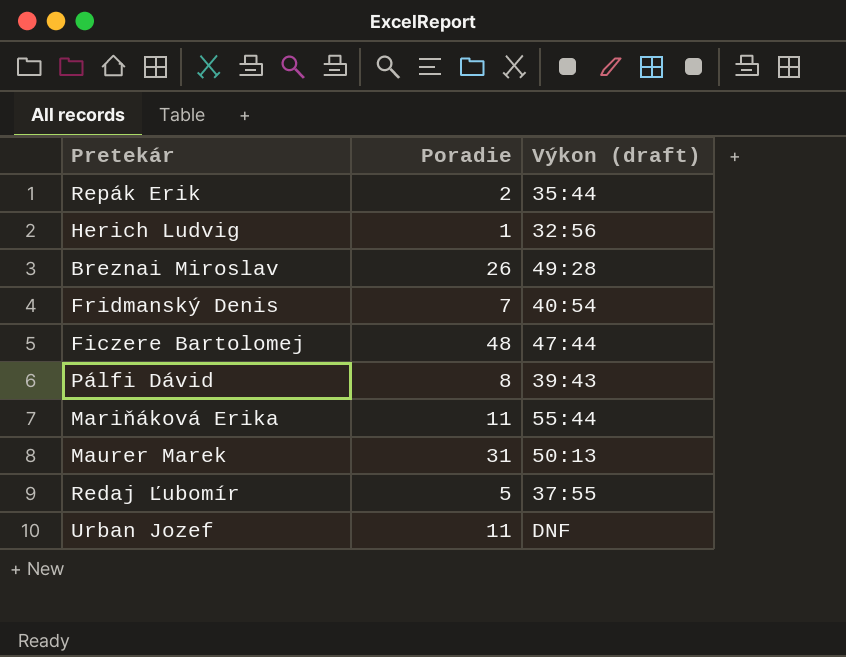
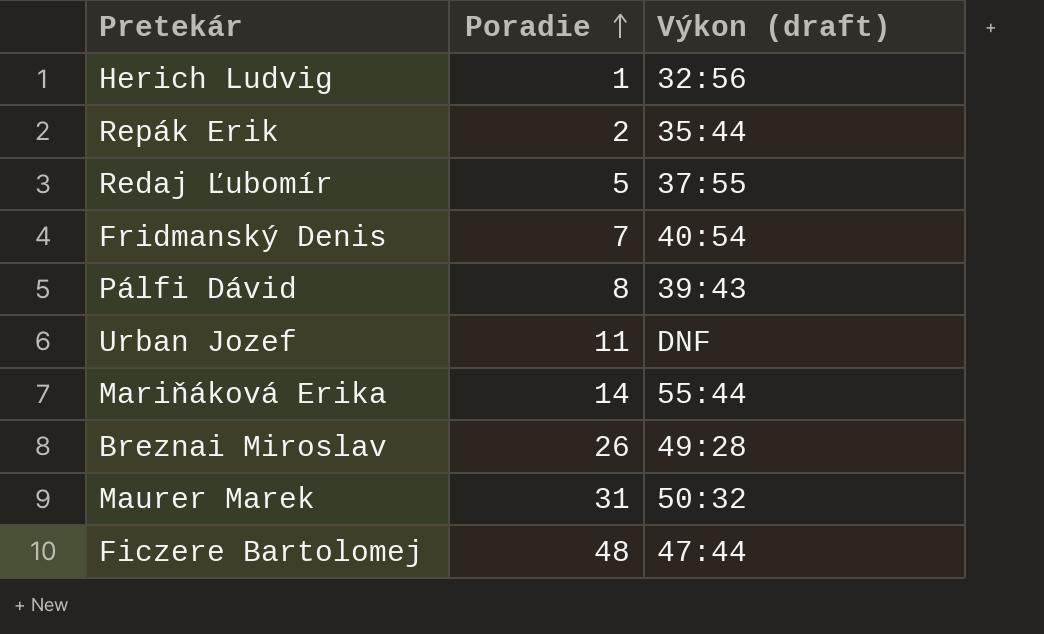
row order: none -> Poradie ascending
Mariňáková Erika | Poradie: 11 -> 14
Maurer Marek | Výkon (draft): 50:13 -> 50:32

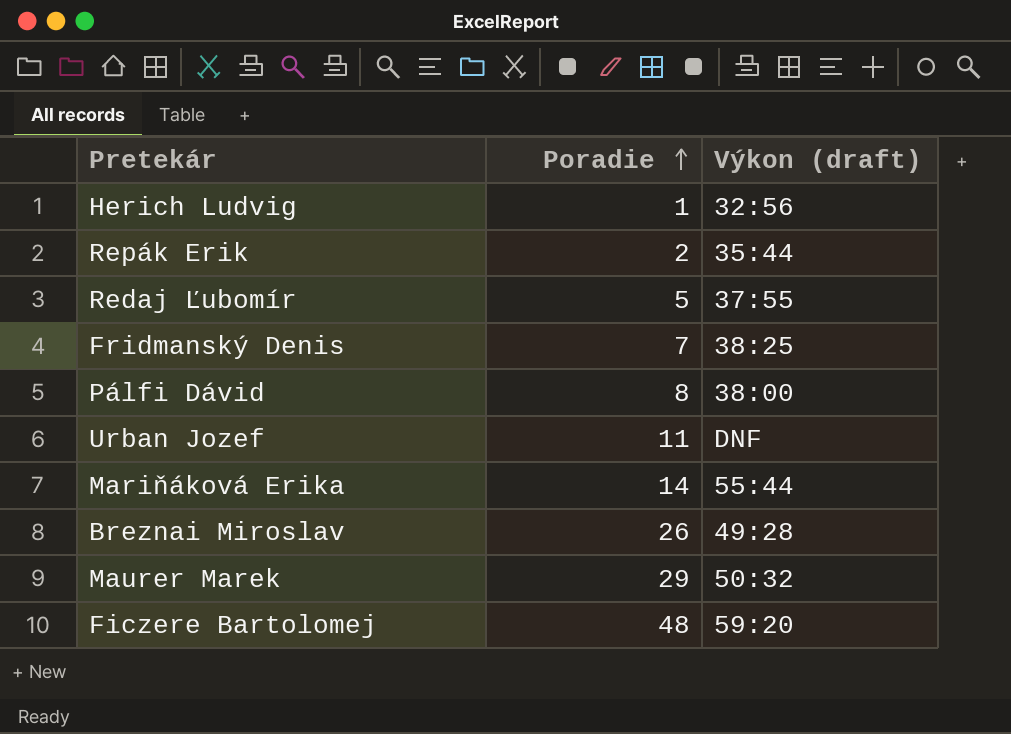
Fridmanský Denis | Výkon (draft): 40:54 -> 38:25
Pálfi Dávid | Výkon (draft): 39:43 -> 38:00
Maurer Marek | Poradie: 31 -> 29
Ficzere Bartolomej | Výkon (draft): 47:44 -> 59:20

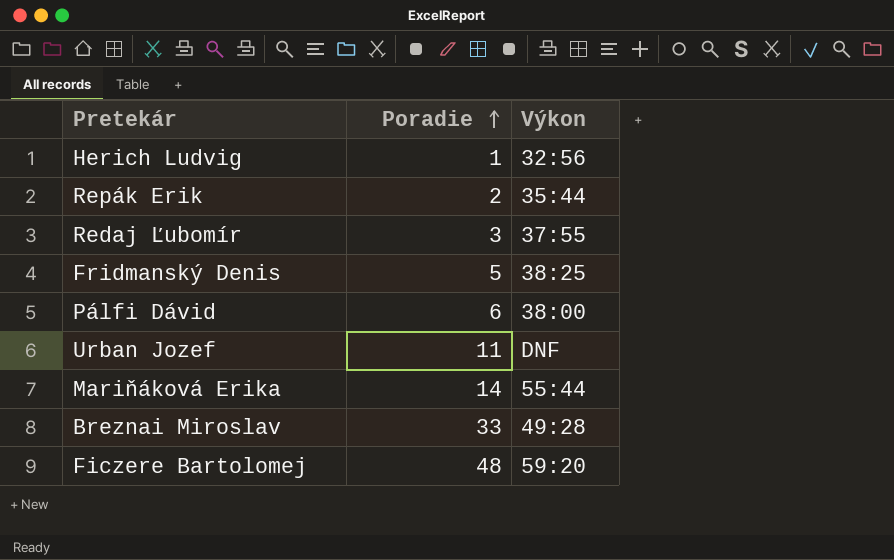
column name: Výkon (draft) -> Výkon
row Maurer Marek: 29 | 50:32 -> none
Redaj Ľubomír | Poradie: 5 -> 3
Fridmanský Denis | Poradie: 7 -> 5
Pálfi Dávid | Poradie: 8 -> 6
Breznai Miroslav | Poradie: 26 -> 33

